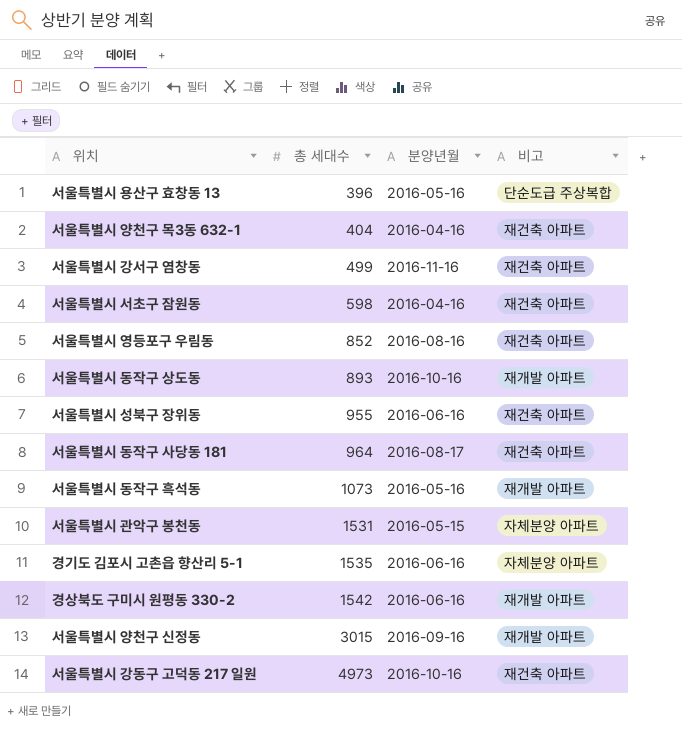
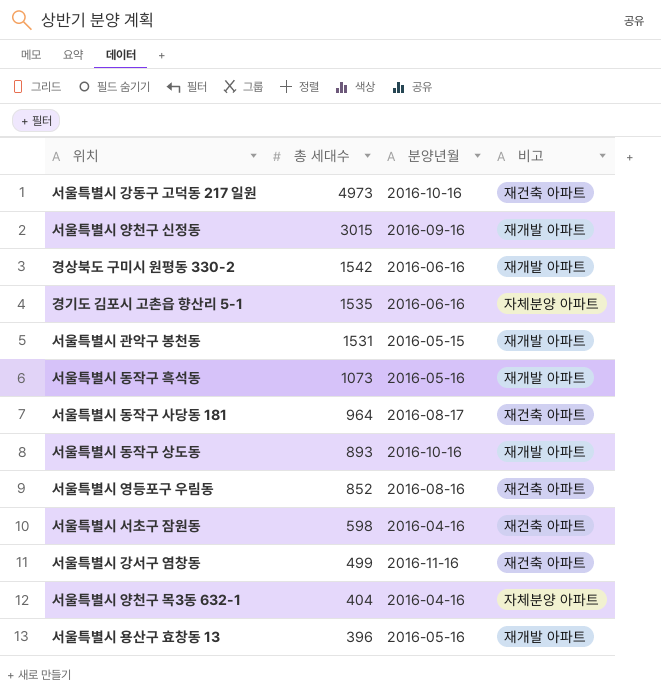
row order: 총 세대수 ascending -> 총 세대수 descending
row 서울특별시 성북구 장위동: 955 | 2016-06-16 | 재건축 아파트 -> none
서울특별시 관악구 봉천동 | 비고: 자체분양 아파트 -> 재개발 아파트
서울특별시 양천구 목3동 632-1 | 비고: 재건축 아파트 -> 자체분양 아파트
서울특별시 용산구 효창동 13 | 비고: 단순도급 주상복합 -> 재개발 아파트

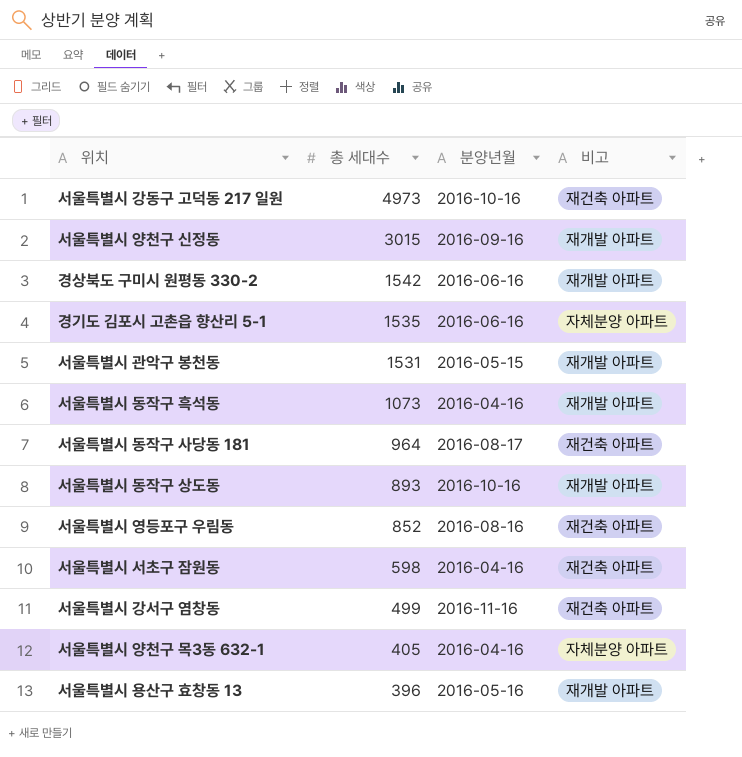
서울특별시 동작구 흑석동 | 분양년월: 2016-05-16 -> 2016-04-16
서울특별시 양천구 목3동 632-1 | 총 세대수: 404 -> 405

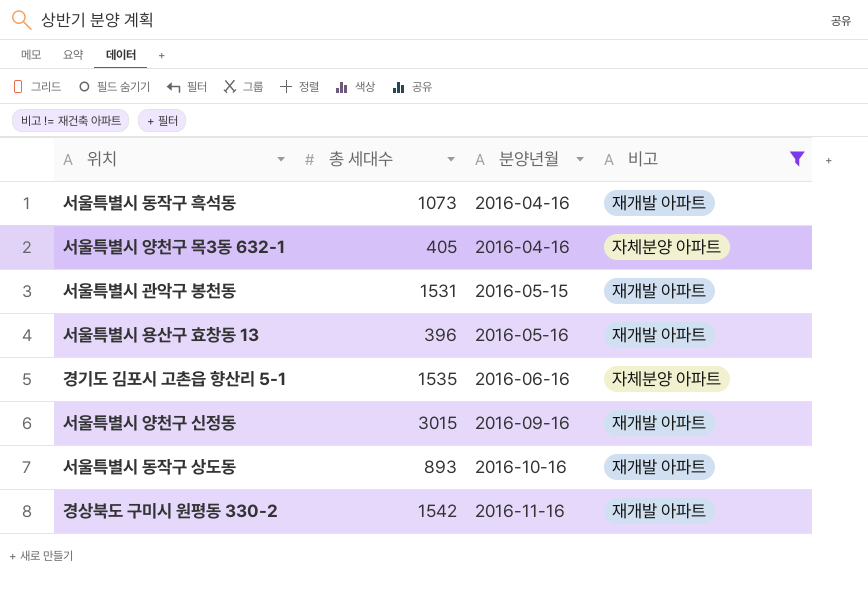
filter: none -> 비고 != 재건축 아파트
row order: 총 세대수 descending -> 분양년월 ascending
경상북도 구미시 원평동 330-2 | 분양년월: 2016-06-16 -> 2016-11-16

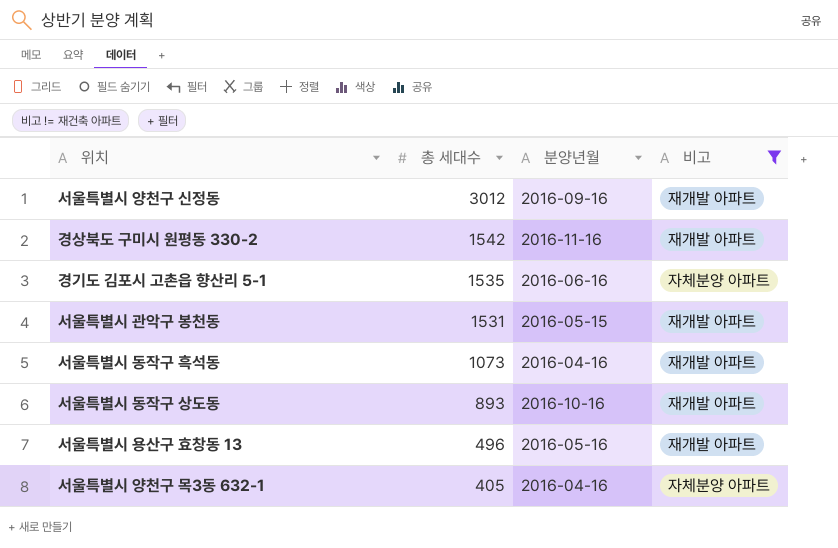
row order: 분양년월 ascending -> 총 세대수 descending
서울특별시 양천구 신정동 | 총 세대수: 3015 -> 3012
서울특별시 용산구 효창동 13 | 총 세대수: 396 -> 496

